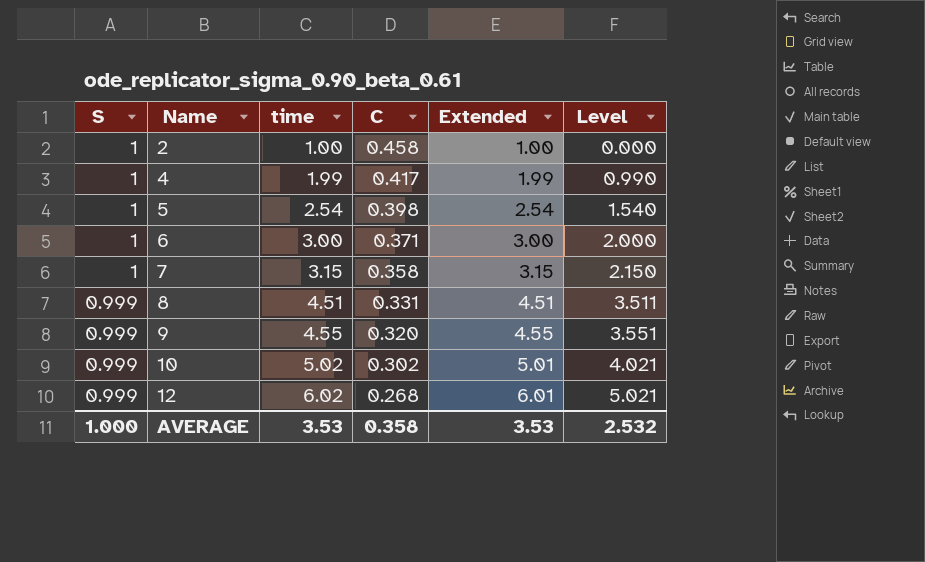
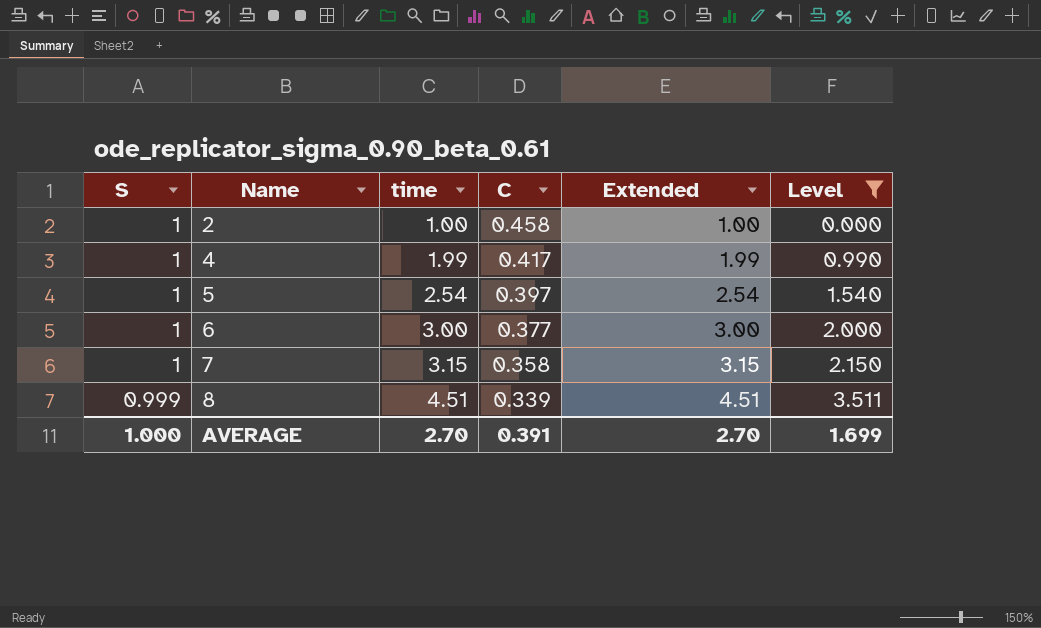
filter: none -> Level <= 3.511
5 | C: 0.398 -> 0.397
6 | C: 0.371 -> 0.377
8 | C: 0.331 -> 0.339
AVERAGE | time: 3.53 -> 2.70
AVERAGE | C: 0.358 -> 0.391
AVERAGE | Extended: 3.53 -> 2.70
AVERAGE | Level: 2.532 -> 1.699

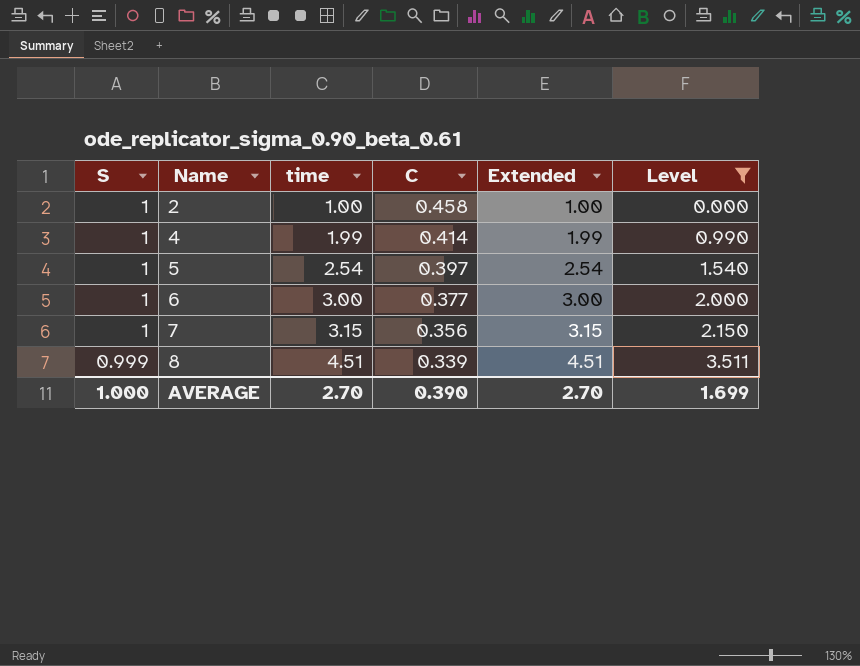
4 | C: 0.417 -> 0.414
7 | C: 0.358 -> 0.356
AVERAGE | C: 0.391 -> 0.390

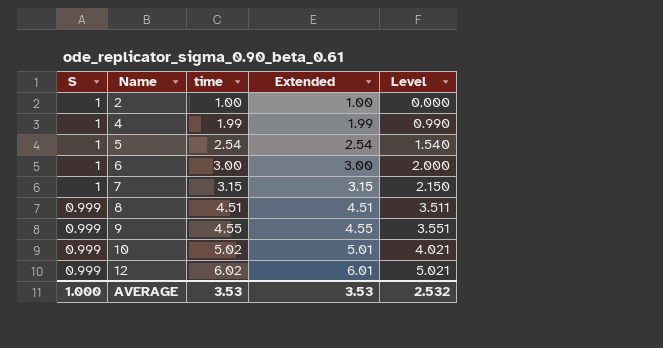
filter: Level <= 3.511 -> none
column C | position: 4 -> none
AVERAGE | time: 2.70 -> 3.53
AVERAGE | Extended: 2.70 -> 3.53
AVERAGE | Level: 1.699 -> 2.532

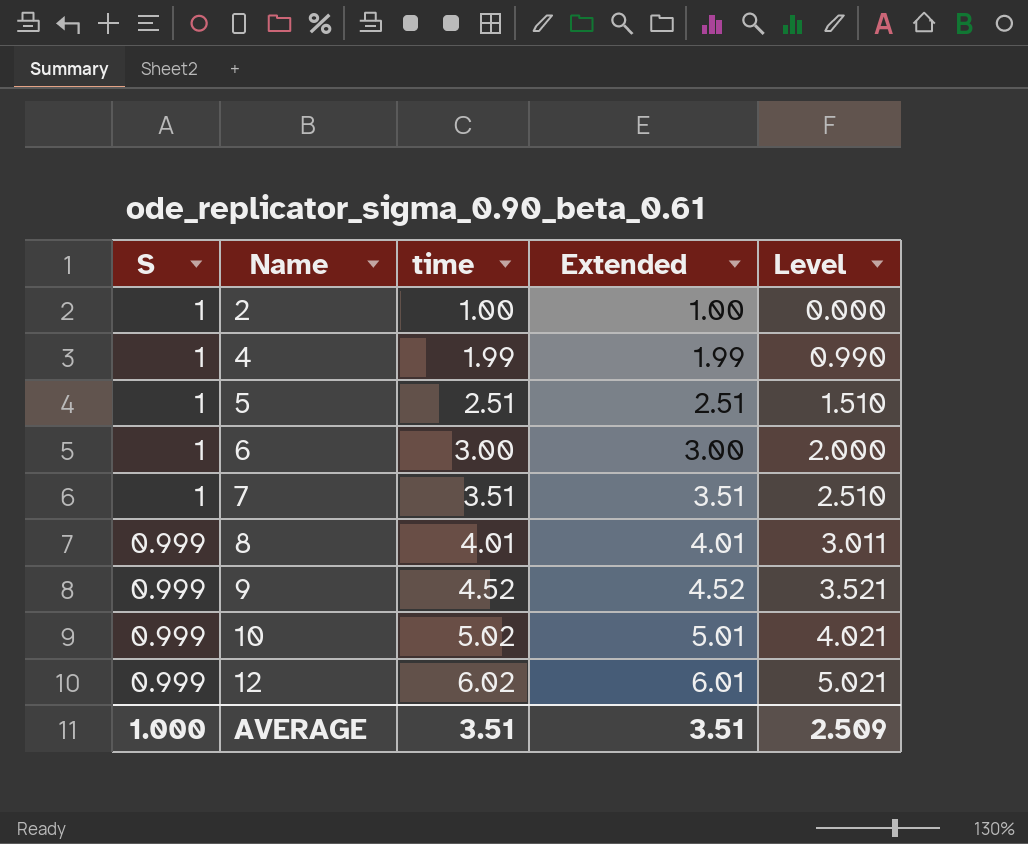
5 | time: 2.54 -> 2.51
5 | Extended: 2.54 -> 2.51
5 | Level: 1.540 -> 1.510
7 | time: 3.15 -> 3.51
7 | Extended: 3.15 -> 3.51
7 | Level: 2.150 -> 2.510
8 | time: 4.51 -> 4.01
8 | Extended: 4.51 -> 4.01
8 | Level: 3.511 -> 3.011
9 | time: 4.55 -> 4.52
9 | Extended: 4.55 -> 4.52
9 | Level: 3.551 -> 3.521
AVERAGE | time: 3.53 -> 3.51
AVERAGE | Extended: 3.53 -> 3.51
AVERAGE | Level: 2.532 -> 2.509

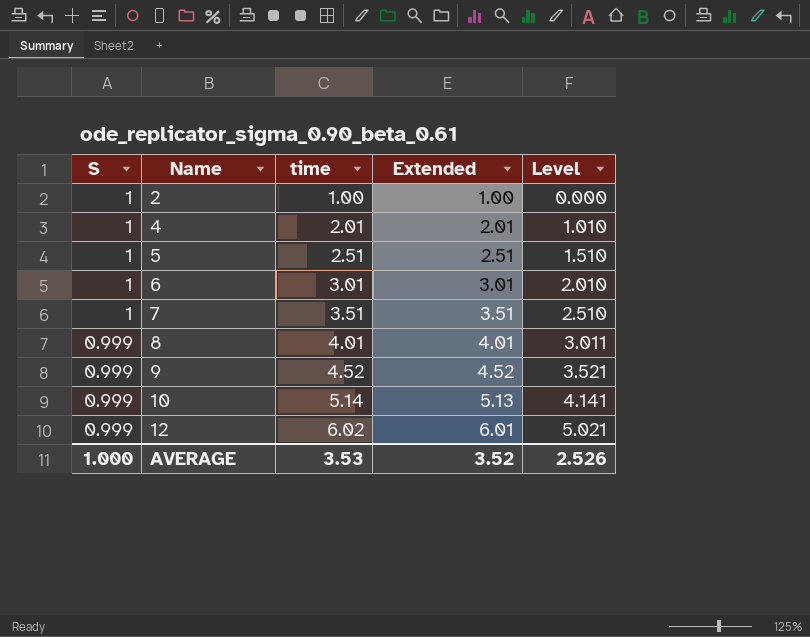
4 | time: 1.99 -> 2.01
4 | Extended: 1.99 -> 2.01
4 | Level: 0.990 -> 1.010
6 | time: 3.00 -> 3.01
6 | Extended: 3.00 -> 3.01
6 | Level: 2.000 -> 2.010
10 | time: 5.02 -> 5.14
10 | Extended: 5.01 -> 5.13
10 | Level: 4.021 -> 4.141
AVERAGE | time: 3.51 -> 3.53
AVERAGE | Extended: 3.51 -> 3.52
AVERAGE | Level: 2.509 -> 2.526

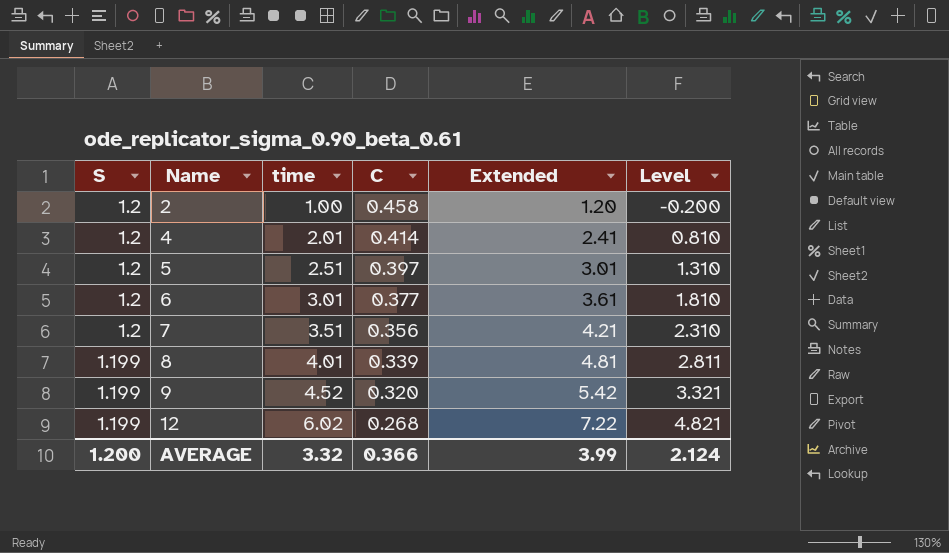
column C | position: none -> 4
row 10: 0.999 | 5.14 | 5.13 | 4.141 -> none
2 | S: 1 -> 1.2
2 | Extended: 1.00 -> 1.20
2 | Level: 0.000 -> -0.200
4 | S: 1 -> 1.2
4 | Extended: 2.01 -> 2.41
4 | Level: 1.010 -> 0.810
5 | S: 1 -> 1.2
5 | Extended: 2.51 -> 3.01
5 | Level: 1.510 -> 1.310
6 | S: 1 -> 1.2
6 | Extended: 3.01 -> 3.61
6 | Level: 2.010 -> 1.810
7 | S: 1 -> 1.2
7 | Extended: 3.51 -> 4.21
7 | Level: 2.510 -> 2.310
8 | S: 0.999 -> 1.199
8 | Extended: 4.01 -> 4.81
8 | Level: 3.011 -> 2.811
9 | S: 0.999 -> 1.199
9 | Extended: 4.52 -> 5.42
9 | Level: 3.521 -> 3.321
12 | S: 0.999 -> 1.199
12 | Extended: 6.01 -> 7.22
12 | Level: 5.021 -> 4.821
AVERAGE | S: 1.000 -> 1.200
AVERAGE | time: 3.53 -> 3.32
AVERAGE | Extended: 3.52 -> 3.99
AVERAGE | Level: 2.526 -> 2.124

